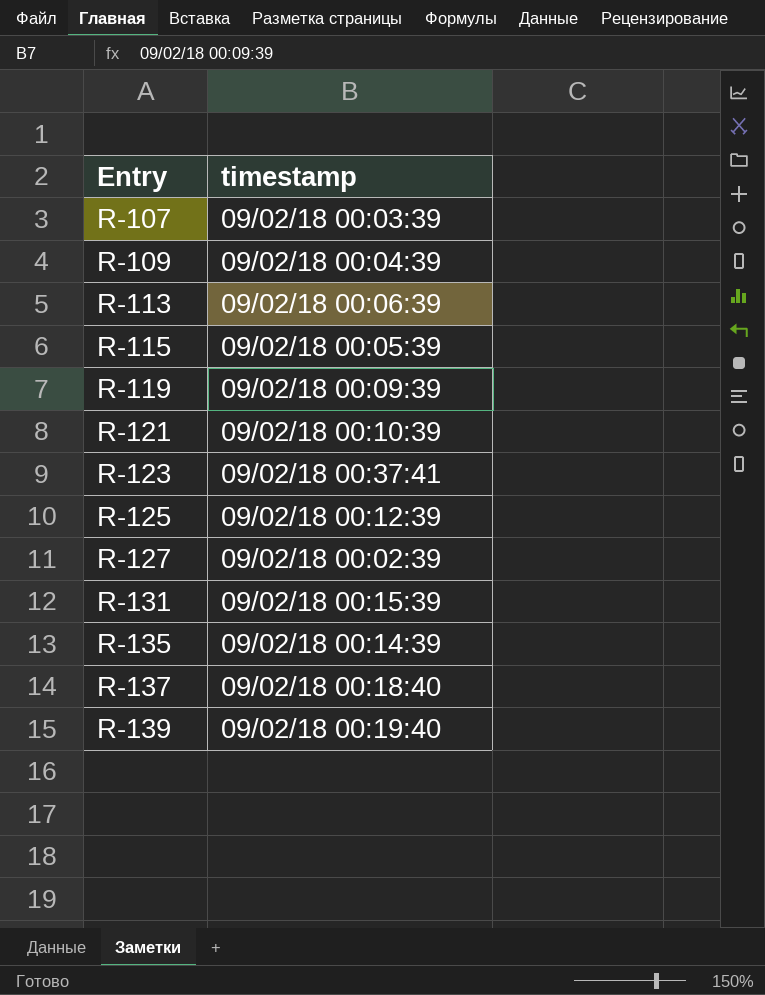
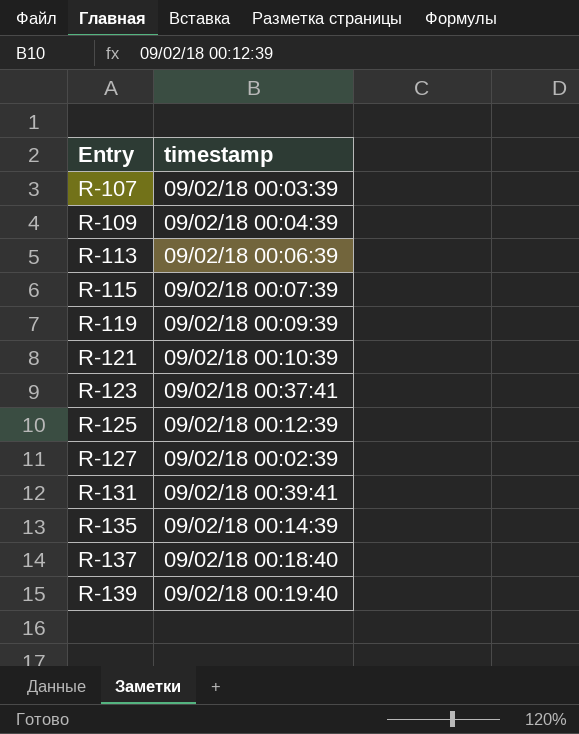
R-115 | timestamp: 09/02/18 00:05:39 -> 09/02/18 00:07:39
R-131 | timestamp: 09/02/18 00:15:39 -> 09/02/18 00:39:41

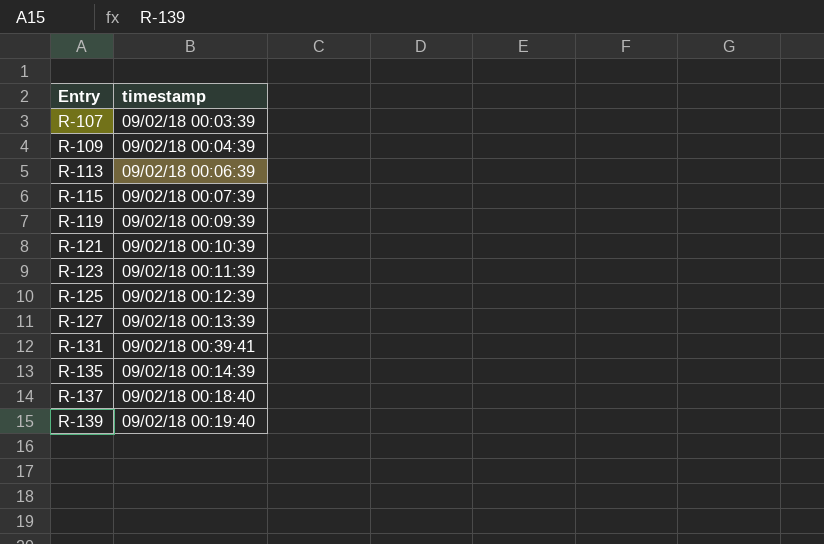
R-123 | timestamp: 09/02/18 00:37:41 -> 09/02/18 00:11:39
R-127 | timestamp: 09/02/18 00:02:39 -> 09/02/18 00:13:39

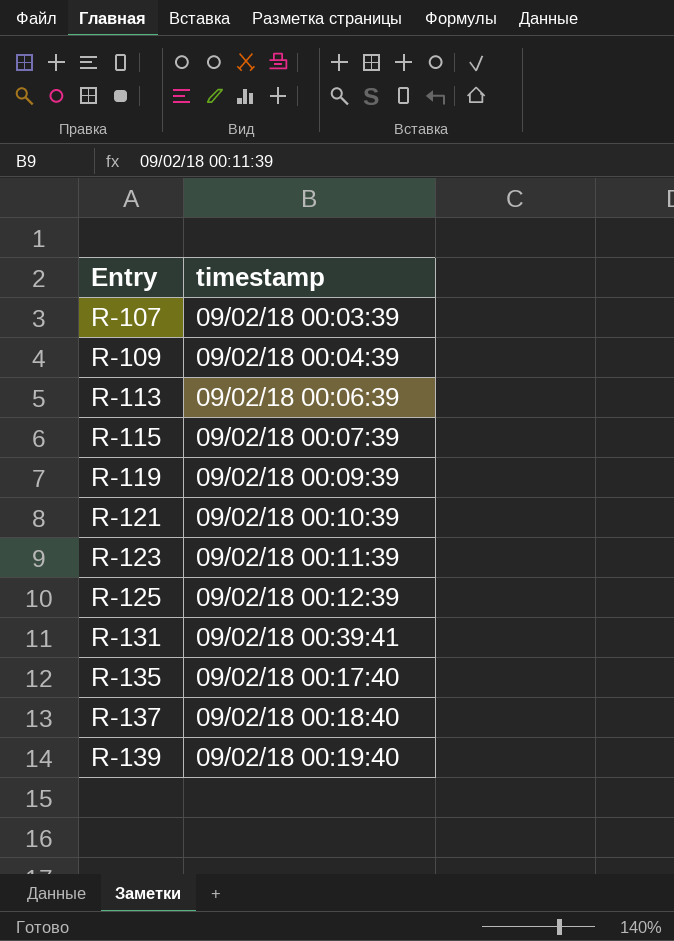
row R-127: 09/02/18 00:13:39 -> none
R-135 | timestamp: 09/02/18 00:14:39 -> 09/02/18 00:17:40

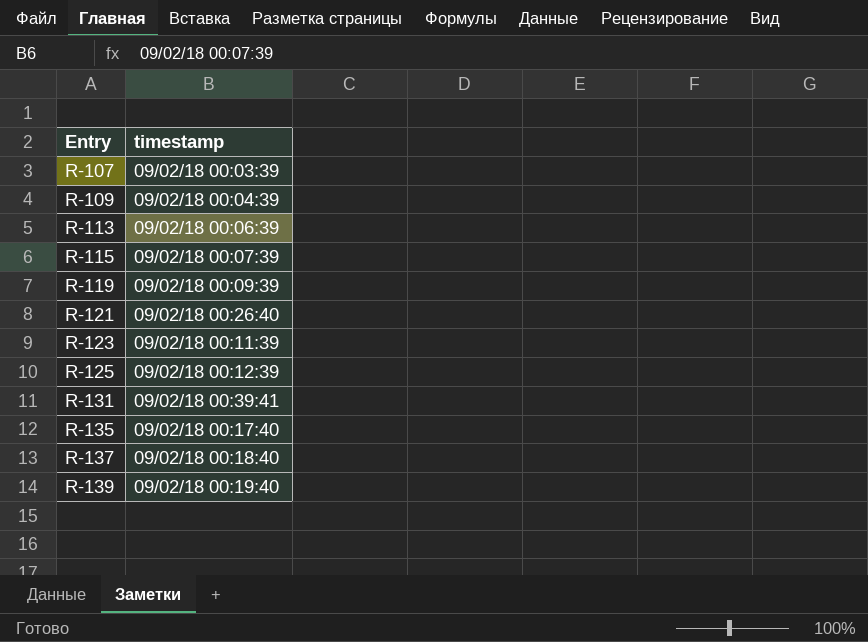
R-121 | timestamp: 09/02/18 00:10:39 -> 09/02/18 00:26:40

